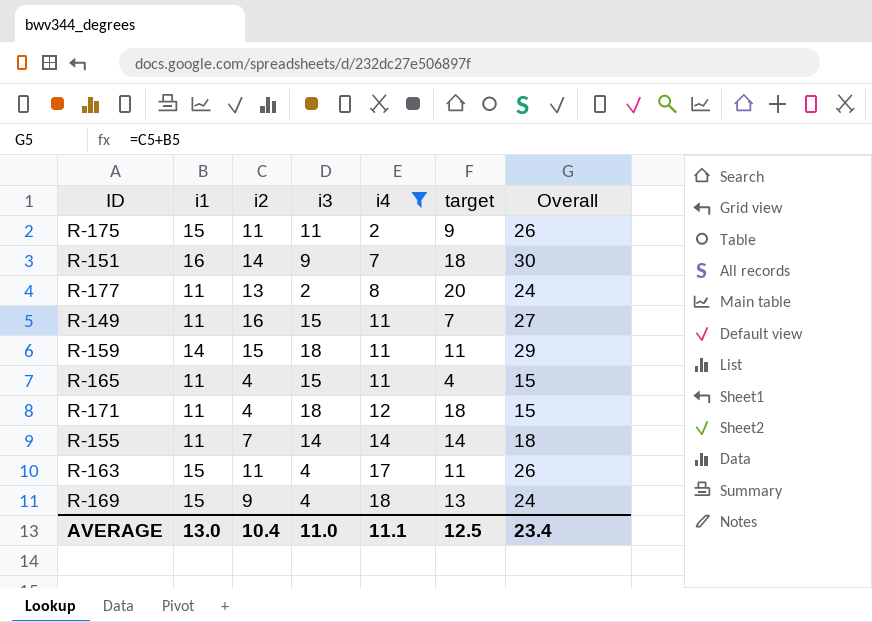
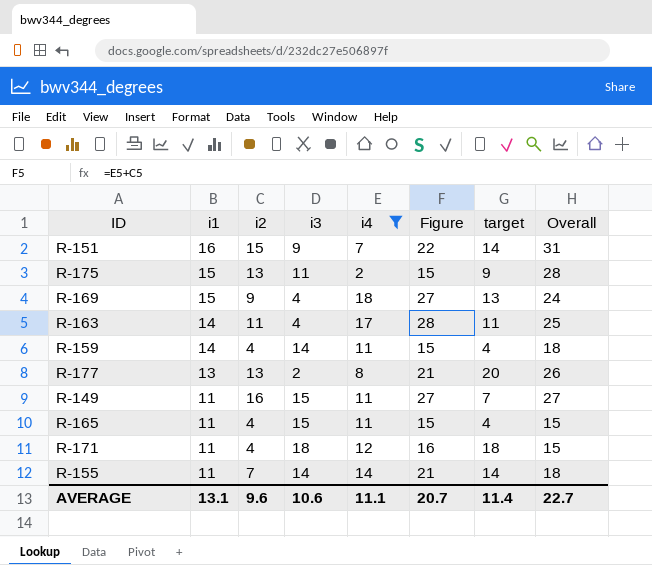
row order: i4 ascending -> i1 descending
column Figure | formula: none -> [i2] + [i4]
R-151 | i2: 14 -> 15
R-151 | target: 18 -> 14
R-151 | Overall: 30 -> 31
R-175 | i2: 11 -> 13
R-175 | Overall: 26 -> 28
R-163 | i1: 15 -> 14
R-163 | Overall: 26 -> 25
R-159 | i2: 15 -> 4
R-159 | i3: 18 -> 14
R-159 | target: 11 -> 4
R-159 | Overall: 29 -> 18
R-177 | i1: 11 -> 13
R-177 | Overall: 24 -> 26
AVERAGE | i1: 13.0 -> 13.1
AVERAGE | i2: 10.4 -> 9.6
AVERAGE | i3: 11.0 -> 10.6
AVERAGE | target: 12.5 -> 11.4
AVERAGE | Overall: 23.4 -> 22.7

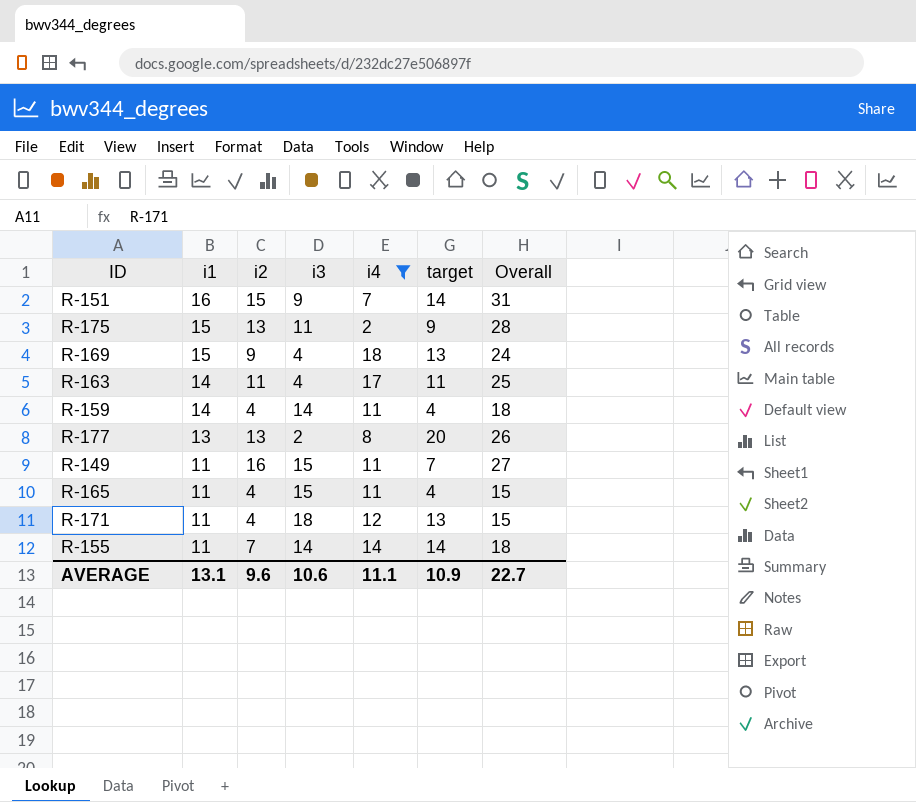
column Figure | formula: [i2] + [i4] -> none
R-171 | target: 18 -> 13
AVERAGE | target: 11.4 -> 10.9

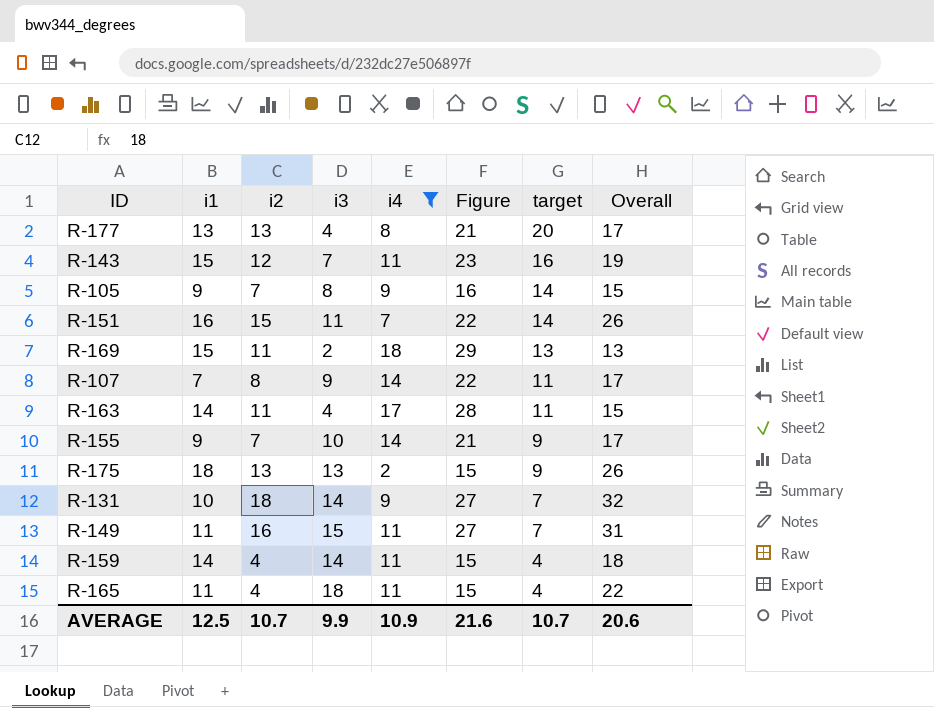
row order: i1 descending -> target descending
column Figure | formula: none -> [i2] + [i4]
column Overall | formula: [i1] + [i2] -> [i2] + [i3]
row R-171: 11 | 4 | 18 | 12 | 13 | 15 -> none
R-177 | i3: 2 -> 4
row R-143: none -> 15 | 12 | 7 | 11 | 23 | 16 | 19
row R-105: none -> 9 | 7 | 8 | 9 | 16 | 14 | 15
R-151 | i3: 9 -> 11
R-169 | i2: 9 -> 11
R-169 | i3: 4 -> 2
row R-107: none -> 7 | 8 | 9 | 14 | 22 | 11 | 17
R-155 | i1: 11 -> 9
R-155 | i3: 14 -> 10
R-155 | target: 14 -> 9
R-175 | i1: 15 -> 18
R-175 | i3: 11 -> 13
row R-131: none -> 10 | 18 | 14 | 9 | 27 | 7 | 32
R-165 | i3: 15 -> 18
AVERAGE | i1: 13.1 -> 12.5
AVERAGE | i2: 9.6 -> 10.7
AVERAGE | i3: 10.6 -> 9.9
AVERAGE | i4: 11.1 -> 10.9
AVERAGE | target: 10.9 -> 10.7
AVERAGE | Overall: 22.7 -> 20.6

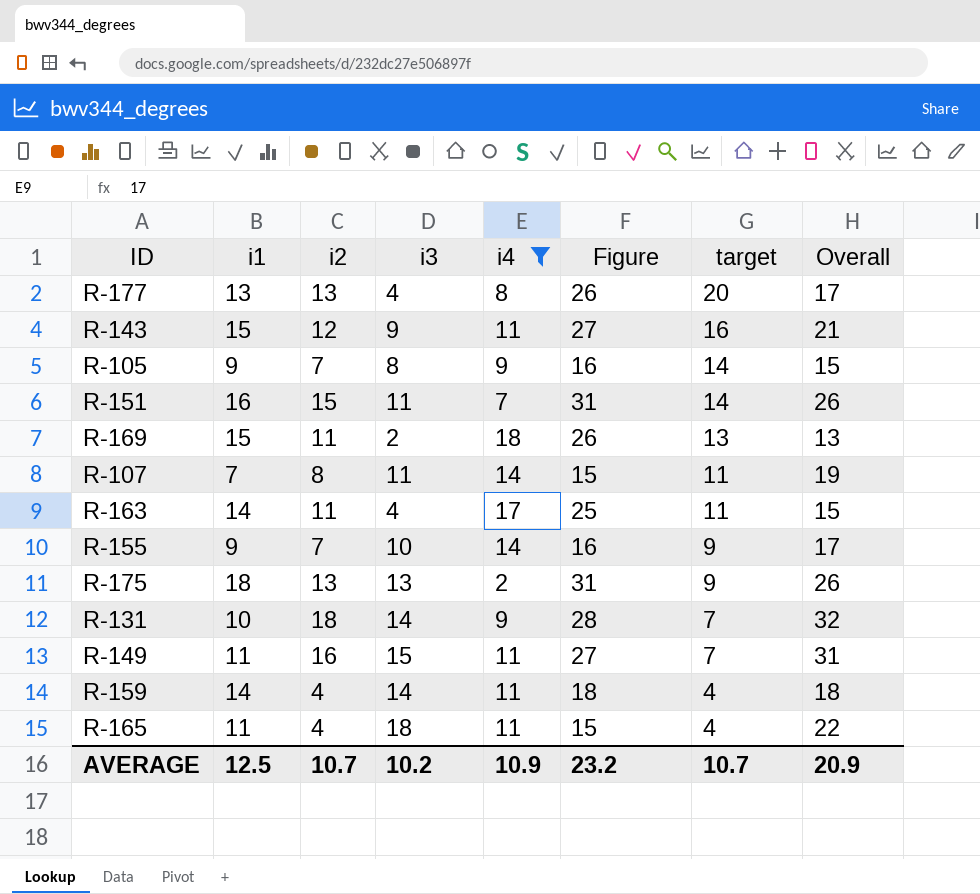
column Figure | formula: [i2] + [i4] -> [i1] + [i2]
R-143 | i3: 7 -> 9
R-143 | Overall: 19 -> 21
R-107 | i3: 9 -> 11
R-107 | Overall: 17 -> 19
AVERAGE | i3: 9.9 -> 10.2
AVERAGE | Figure: 21.6 -> 23.2
AVERAGE | Overall: 20.6 -> 20.9

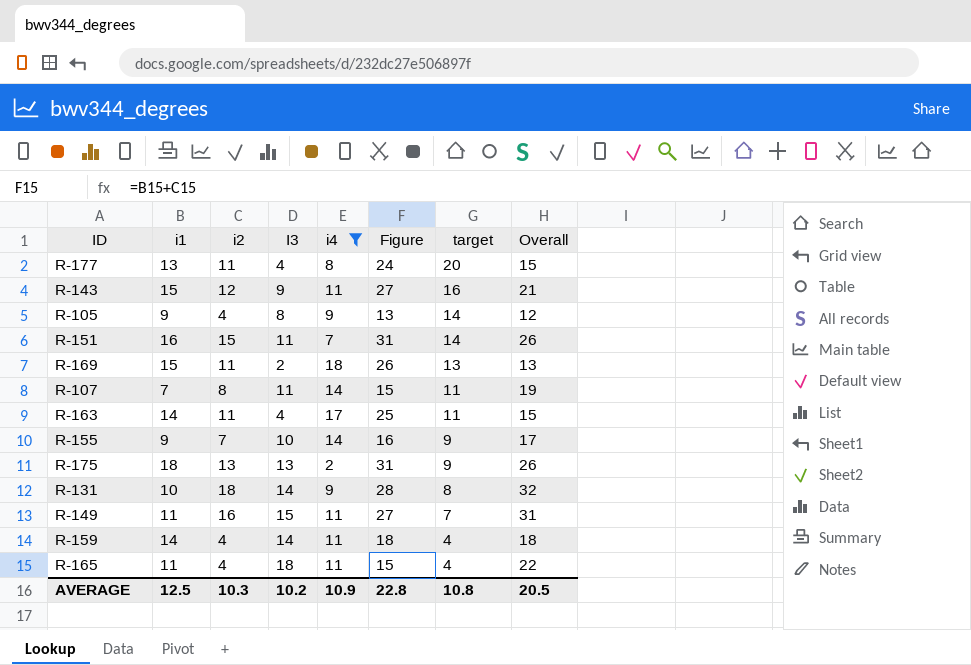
column name: i3 -> I3
R-177 | i2: 13 -> 11
R-177 | Figure: 26 -> 24
R-177 | Overall: 17 -> 15
R-105 | i2: 7 -> 4
R-105 | Figure: 16 -> 13
R-105 | Overall: 15 -> 12
R-131 | target: 7 -> 8
AVERAGE | i2: 10.7 -> 10.3
AVERAGE | Figure: 23.2 -> 22.8
AVERAGE | target: 10.7 -> 10.8
AVERAGE | Overall: 20.9 -> 20.5

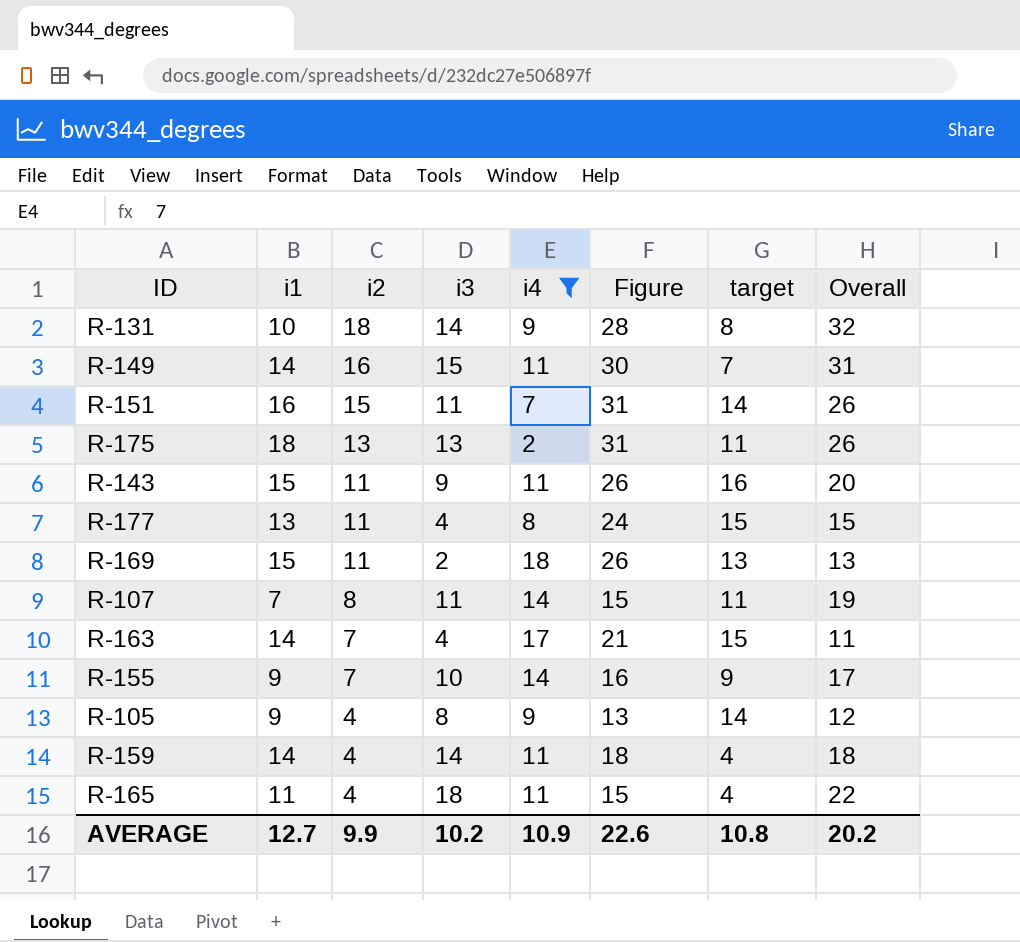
row order: target descending -> i2 descending
column name: I3 -> i3
R-149 | i1: 11 -> 14
R-149 | Figure: 27 -> 30
R-175 | target: 9 -> 11
R-143 | i2: 12 -> 11
R-143 | Figure: 27 -> 26
R-143 | Overall: 21 -> 20
R-177 | target: 20 -> 15
R-163 | i2: 11 -> 7
R-163 | Figure: 25 -> 21
R-163 | target: 11 -> 15
R-163 | Overall: 15 -> 11
AVERAGE | i1: 12.5 -> 12.7
AVERAGE | i2: 10.3 -> 9.9
AVERAGE | Figure: 22.8 -> 22.6
AVERAGE | Overall: 20.5 -> 20.2

